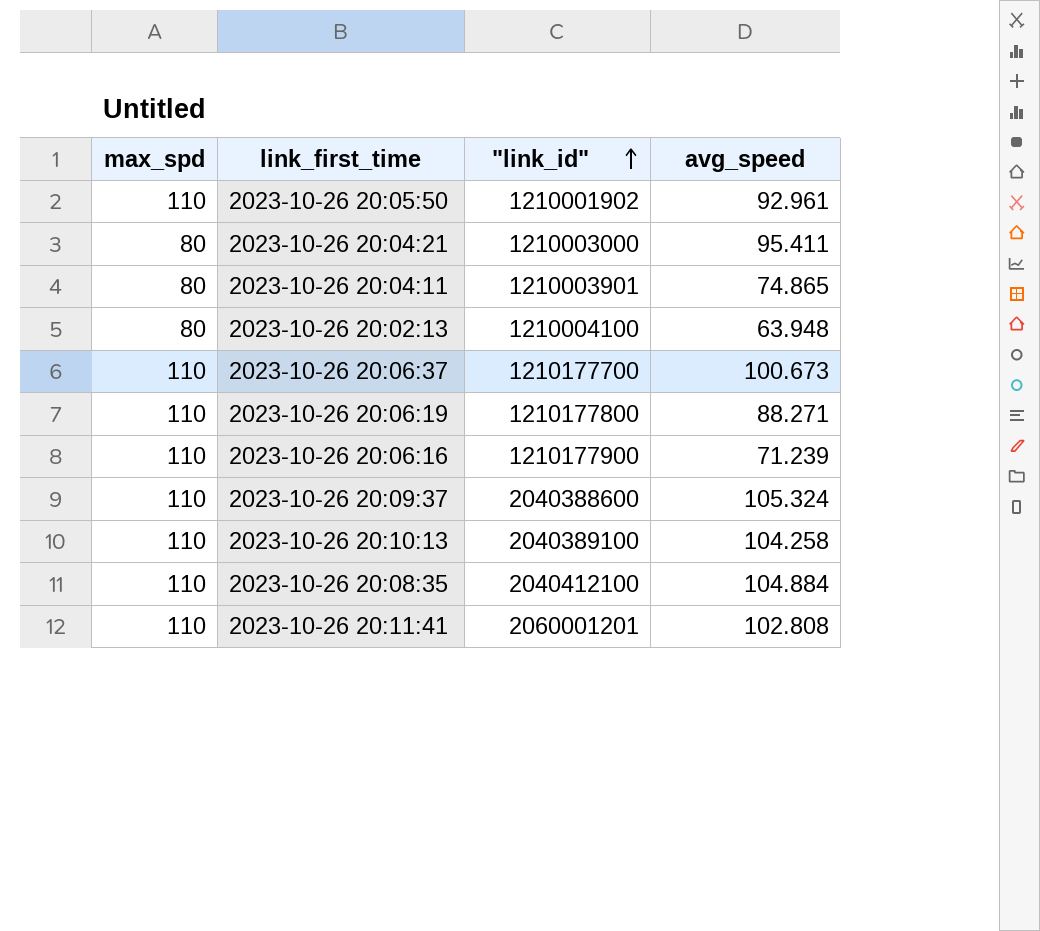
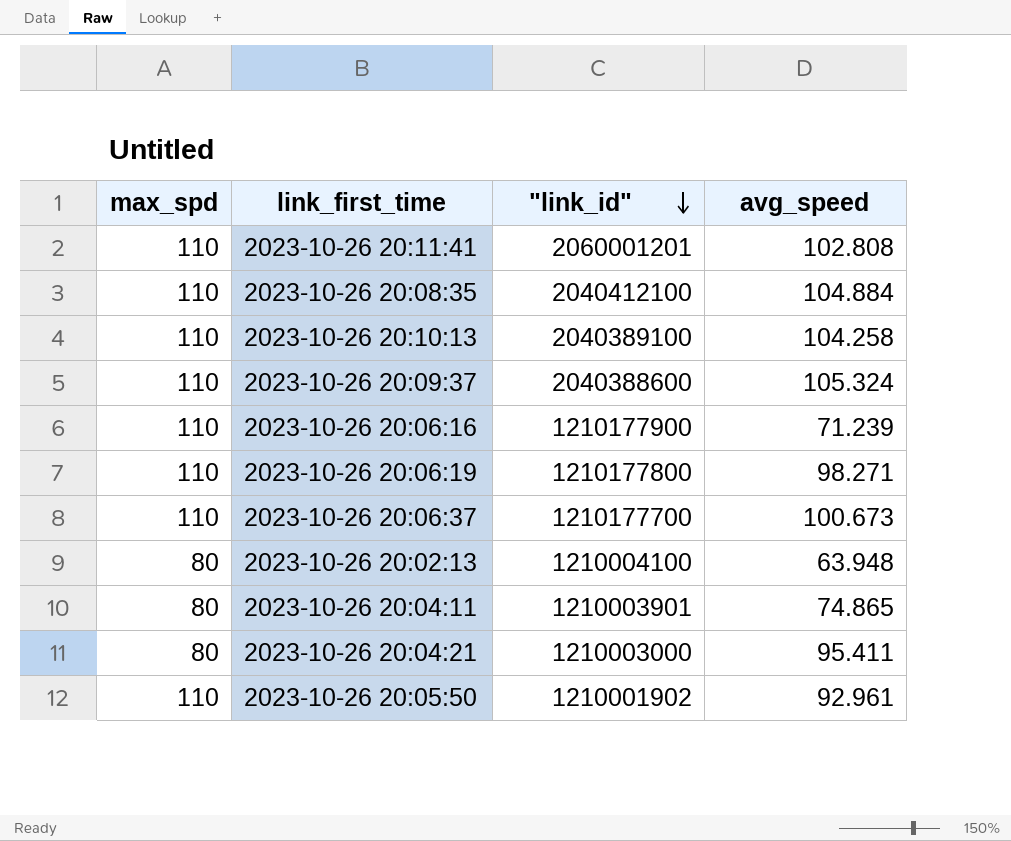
row order: "link_id" ascending -> "link_id" descending
2023-10-26 20:06:19 | avg_speed: 88.271 -> 98.271

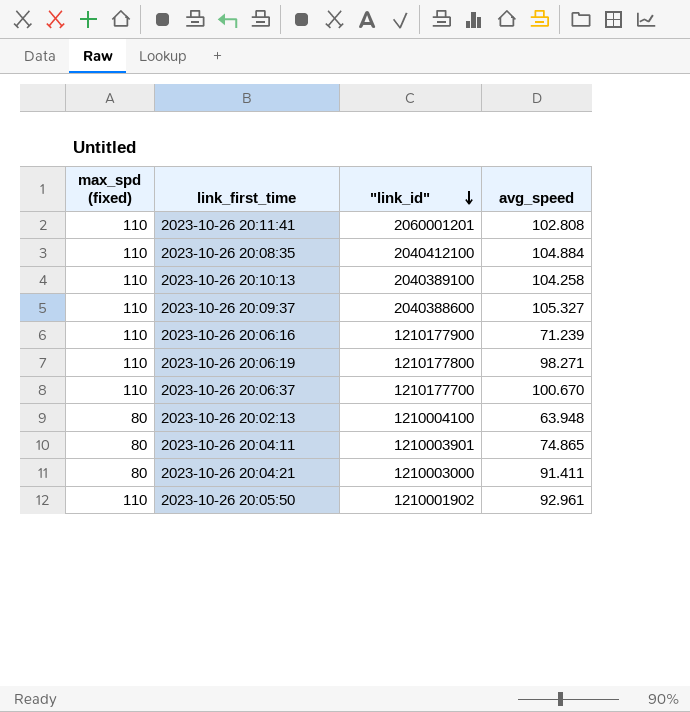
column name: max_spd -> max_spd (fixed)
2023-10-26 20:09:37 | avg_speed: 105.324 -> 105.327
2023-10-26 20:06:37 | avg_speed: 100.673 -> 100.670
2023-10-26 20:04:21 | avg_speed: 95.411 -> 91.411

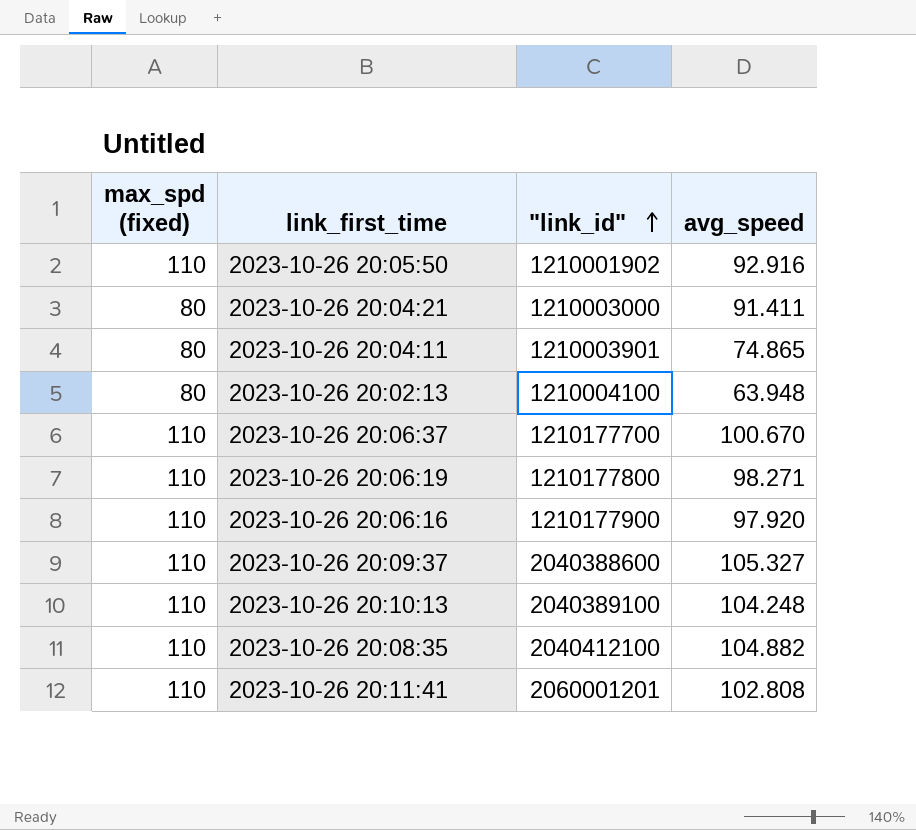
row order: "link_id" descending -> "link_id" ascending
2023-10-26 20:05:50 | avg_speed: 92.961 -> 92.916
2023-10-26 20:06:16 | avg_speed: 71.239 -> 97.920
2023-10-26 20:10:13 | avg_speed: 104.258 -> 104.248
2023-10-26 20:08:35 | avg_speed: 104.884 -> 104.882

